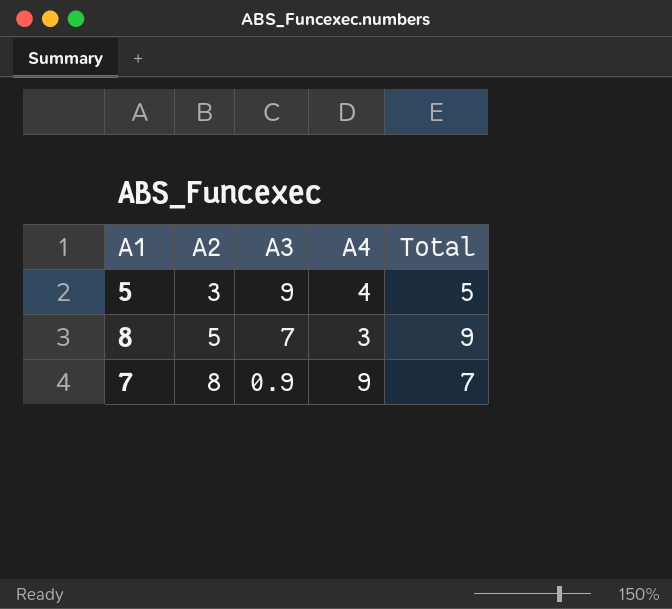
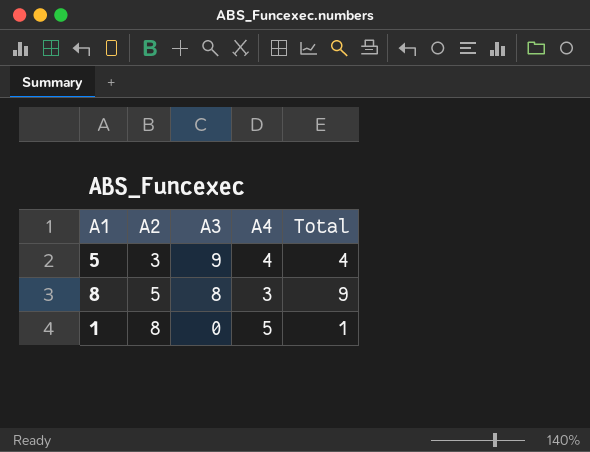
row 7: 8 | 0.9 | 9 | 7 -> none
5 | Total: 5 -> 4
8 | A3: 7 -> 8
row 1: none -> 8 | 0 | 5 | 1

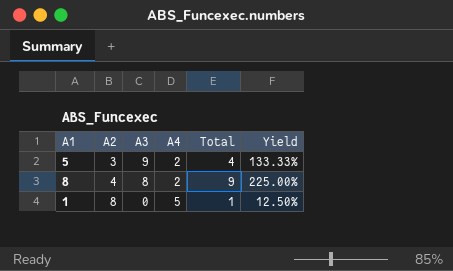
column Yield | formula: none -> [Total] / [A2]
5 | A4: 4 -> 2
8 | A2: 5 -> 4
8 | A4: 3 -> 2

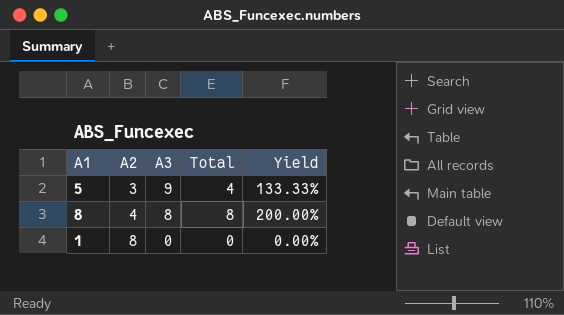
column A4 | position: 4 -> none
8 | Total: 9 -> 8
8 | Yield: 225.00% -> 200.00%
1 | Total: 1 -> 0
1 | Yield: 12.50% -> 0.00%

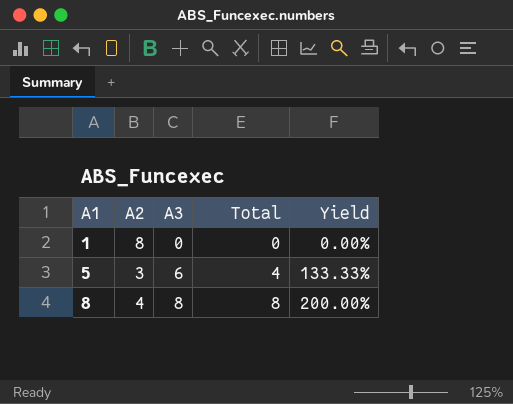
row order: A2 ascending -> A1 ascending
5 | A3: 9 -> 6

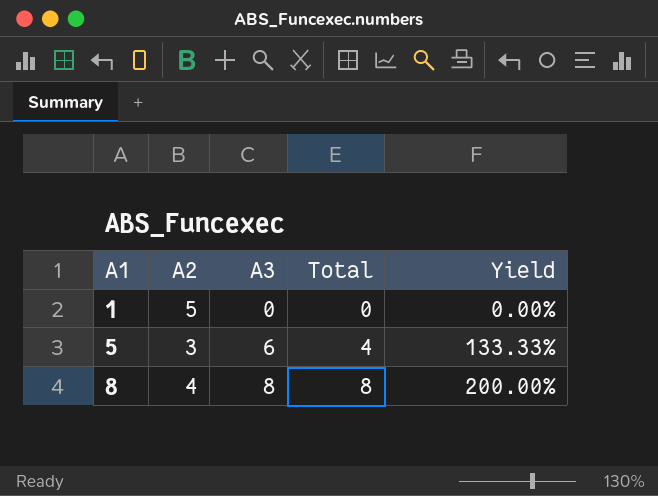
1 | A2: 8 -> 5

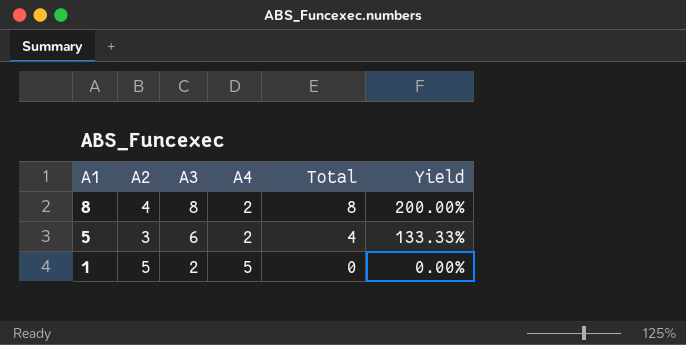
row order: A1 ascending -> A1 descending
column A4 | position: none -> 4
1 | A3: 0 -> 2

